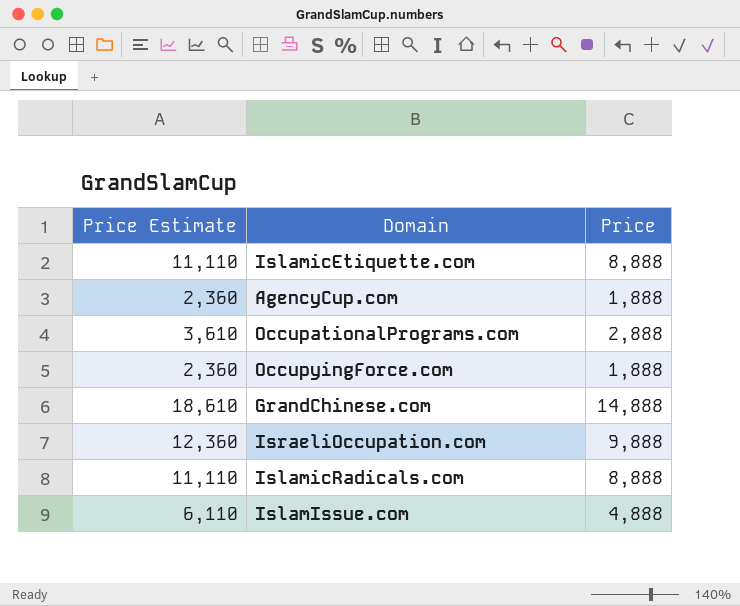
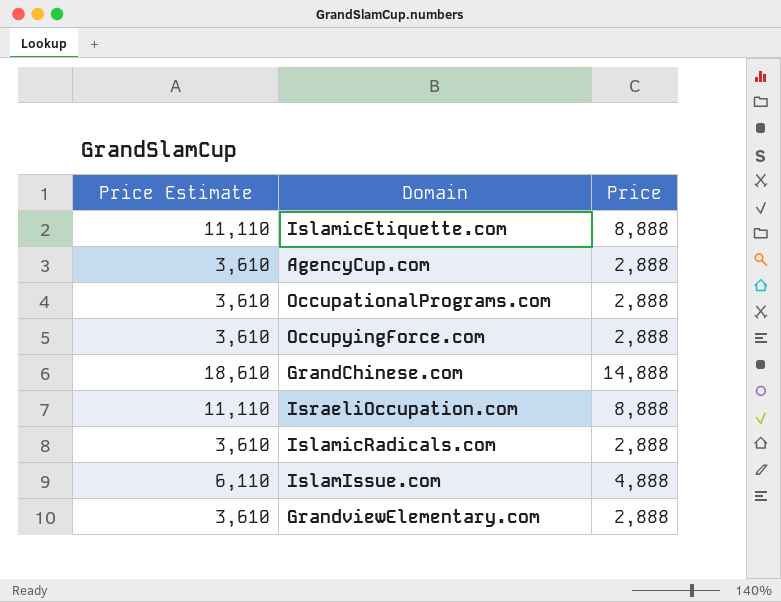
AgencyCup.com | Price Estimate: 2,360 -> 3,610
AgencyCup.com | Price: 1,888 -> 2,888
OccupyingForce.com | Price Estimate: 2,360 -> 3,610
OccupyingForce.com | Price: 1,888 -> 2,888
IsraeliOccupation.com | Price Estimate: 12,360 -> 11,110
IsraeliOccupation.com | Price: 9,888 -> 8,888
IslamicRadicals.com | Price Estimate: 11,110 -> 3,610
IslamicRadicals.com | Price: 8,888 -> 2,888
row GrandviewElementary.com: none -> 3,610 | 2,888

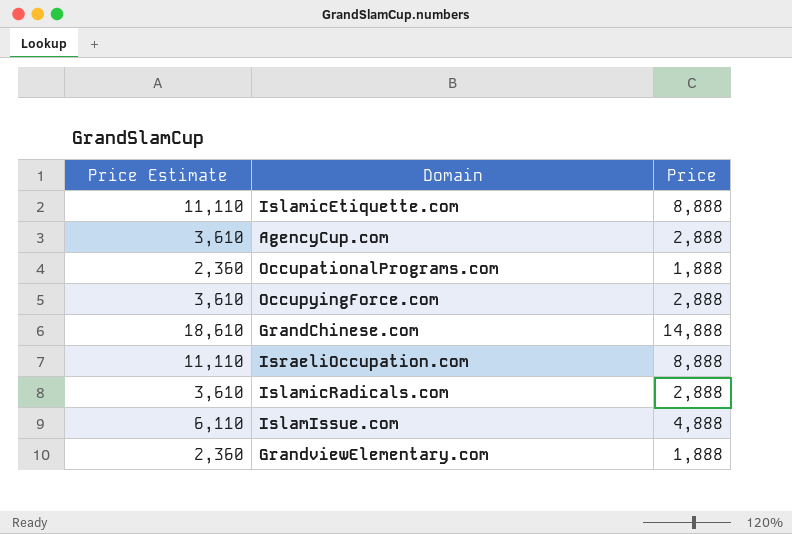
OccupationalPrograms.com | Price Estimate: 3,610 -> 2,360
OccupationalPrograms.com | Price: 2,888 -> 1,888
GrandviewElementary.com | Price Estimate: 3,610 -> 2,360
GrandviewElementary.com | Price: 2,888 -> 1,888

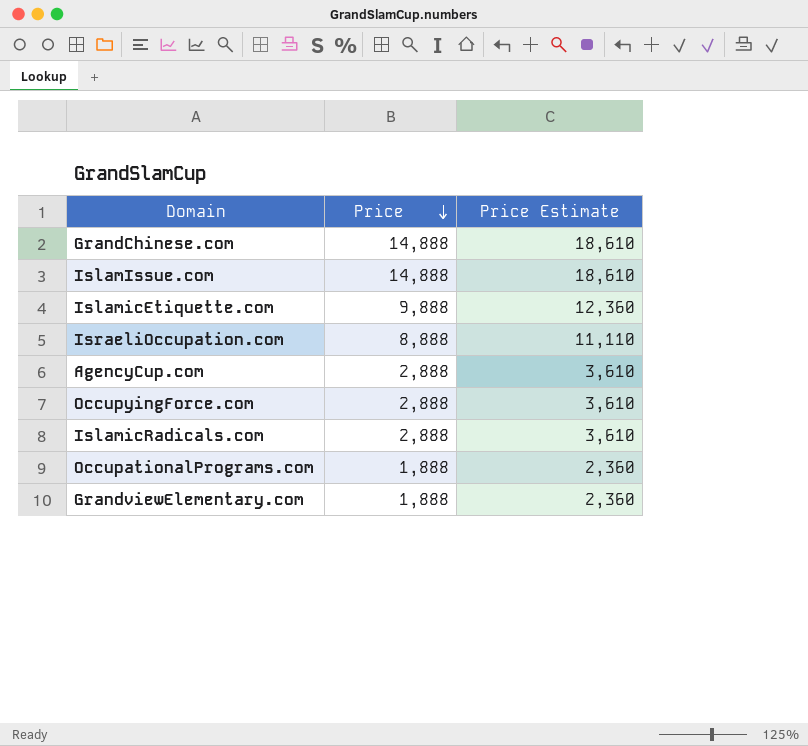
row order: none -> Price descending
column Price Estimate | position: 1 -> 3
IslamIssue.com | Price: 4,888 -> 14,888
IslamIssue.com | Price Estimate: 6,110 -> 18,610
IslamicEtiquette.com | Price: 8,888 -> 9,888
IslamicEtiquette.com | Price Estimate: 11,110 -> 12,360

